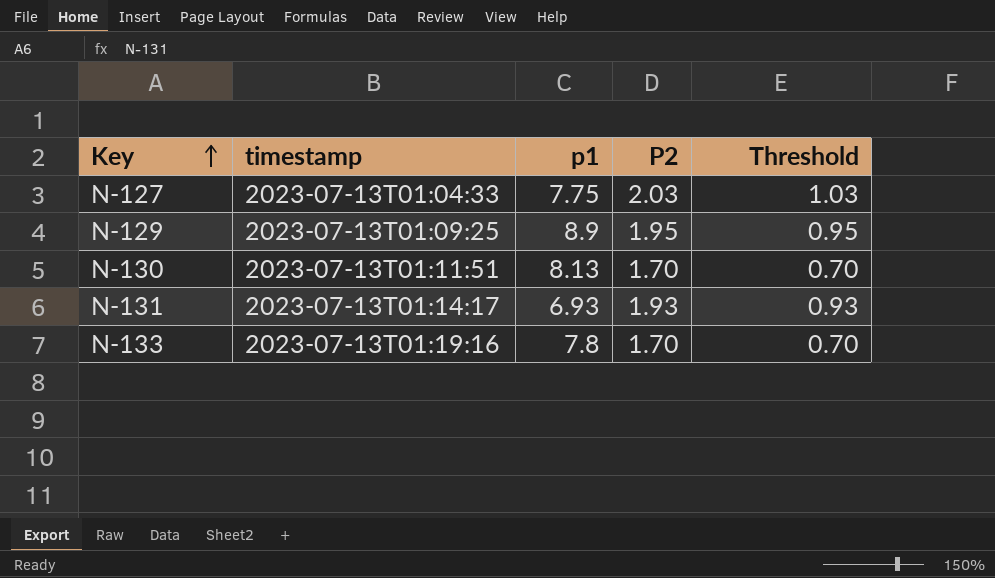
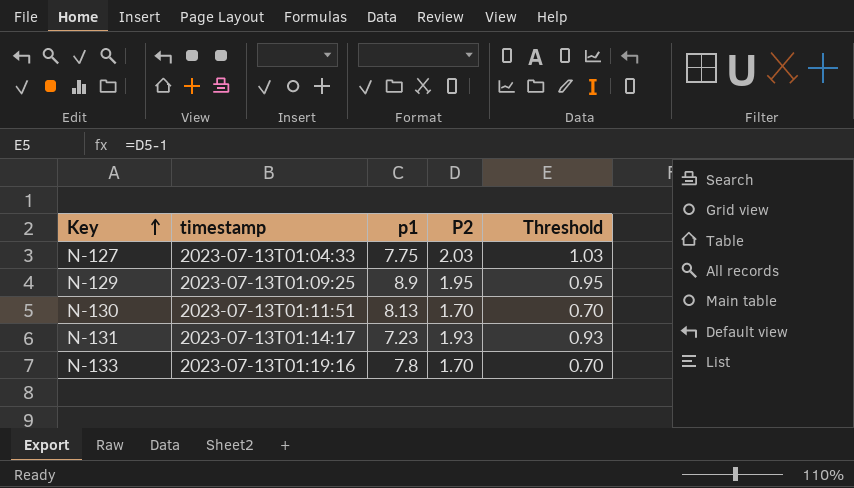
N-131 | p1: 6.93 -> 7.23

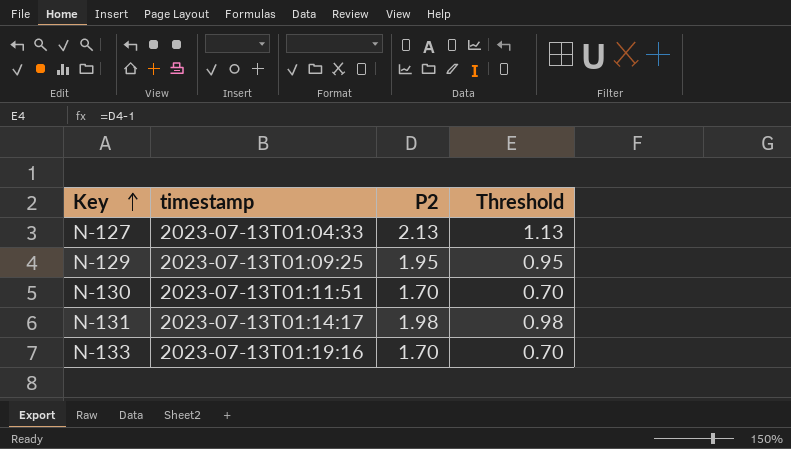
column p1 | position: 3 -> none
N-127 | P2: 2.03 -> 2.13
N-127 | Threshold: 1.03 -> 1.13
N-131 | P2: 1.93 -> 1.98
N-131 | Threshold: 0.93 -> 0.98

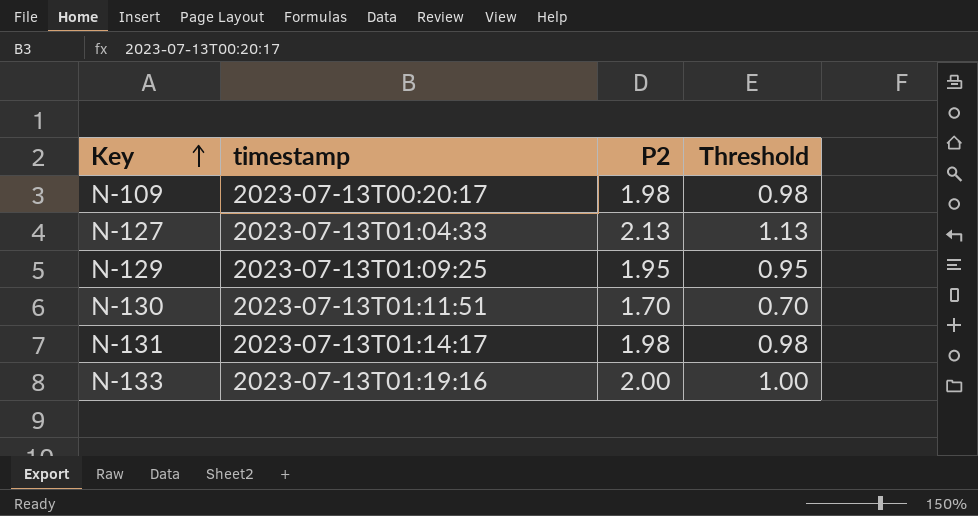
row N-109: none -> 2023-07-13T00:20:17 | 1.98 | 0.98
N-133 | P2: 1.70 -> 2.00
N-133 | Threshold: 0.70 -> 1.00

